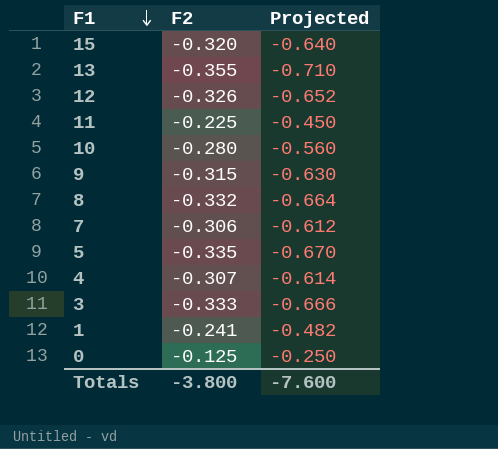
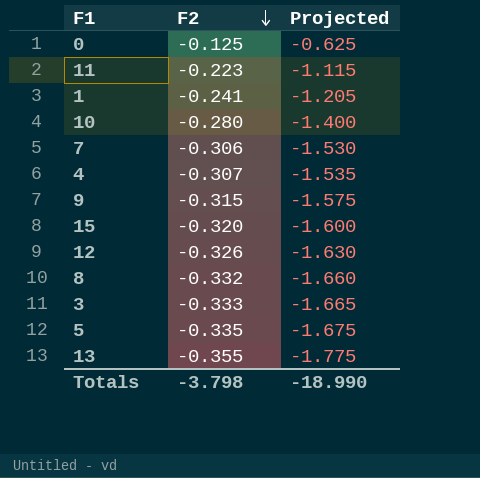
row order: F1 descending -> F2 descending
column Projected | formula: [F2] * 2 -> [F2] * 5
11 | F2: -0.225 -> -0.223
Totals | F2: -3.800 -> -3.798
Totals | Projected: -7.600 -> -18.990

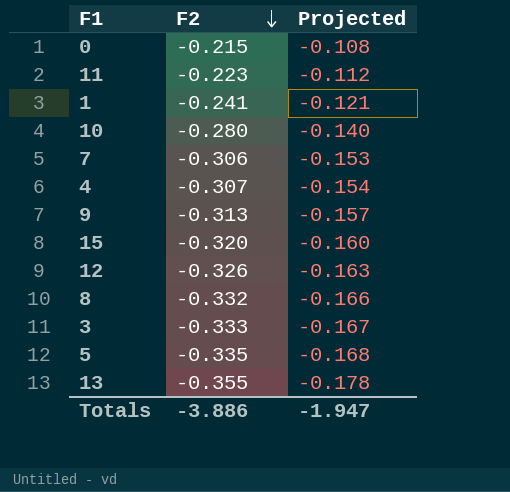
column Projected | formula: [F2] * 5 -> [F2] * 0.5
0 | F2: -0.125 -> -0.215
9 | F2: -0.315 -> -0.313
Totals | F2: -3.798 -> -3.886
Totals | Projected: -18.990 -> -1.947

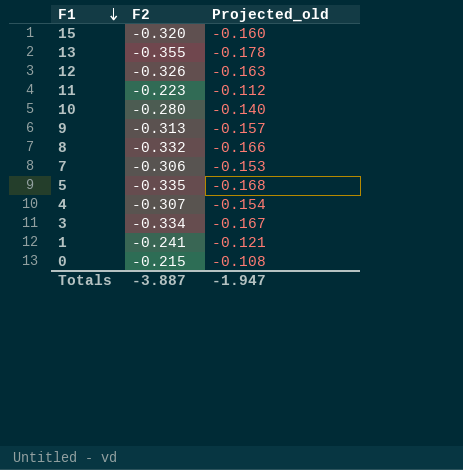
row order: F2 descending -> F1 descending
column name: Projected -> Projected_old
3 | F2: -0.333 -> -0.334
Totals | F2: -3.886 -> -3.887

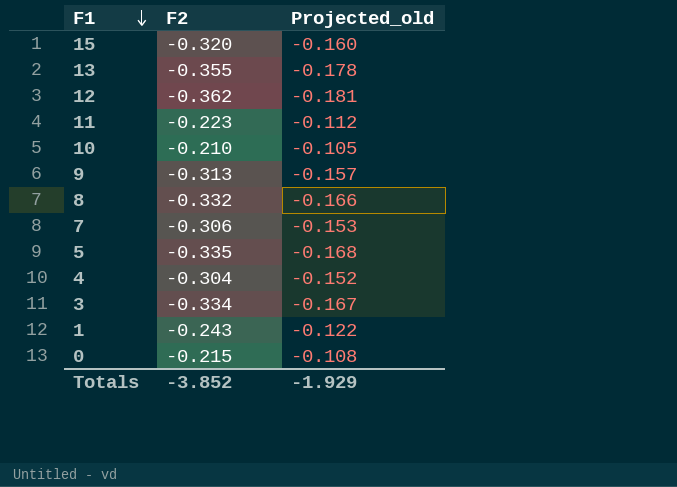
12 | F2: -0.326 -> -0.362
12 | Projected_old: -0.163 -> -0.181
10 | F2: -0.280 -> -0.210
10 | Projected_old: -0.140 -> -0.105
4 | F2: -0.307 -> -0.304
4 | Projected_old: -0.154 -> -0.152
1 | F2: -0.241 -> -0.243
1 | Projected_old: -0.121 -> -0.122
Totals | F2: -3.887 -> -3.852
Totals | Projected_old: -1.947 -> -1.929

